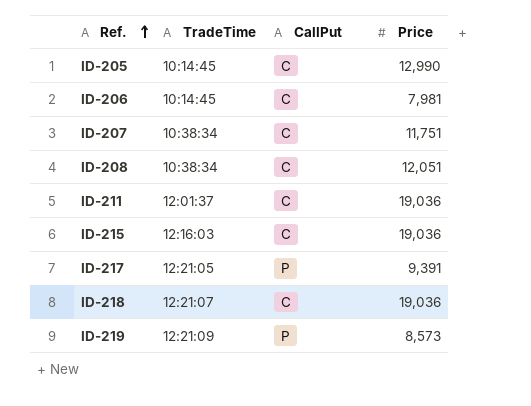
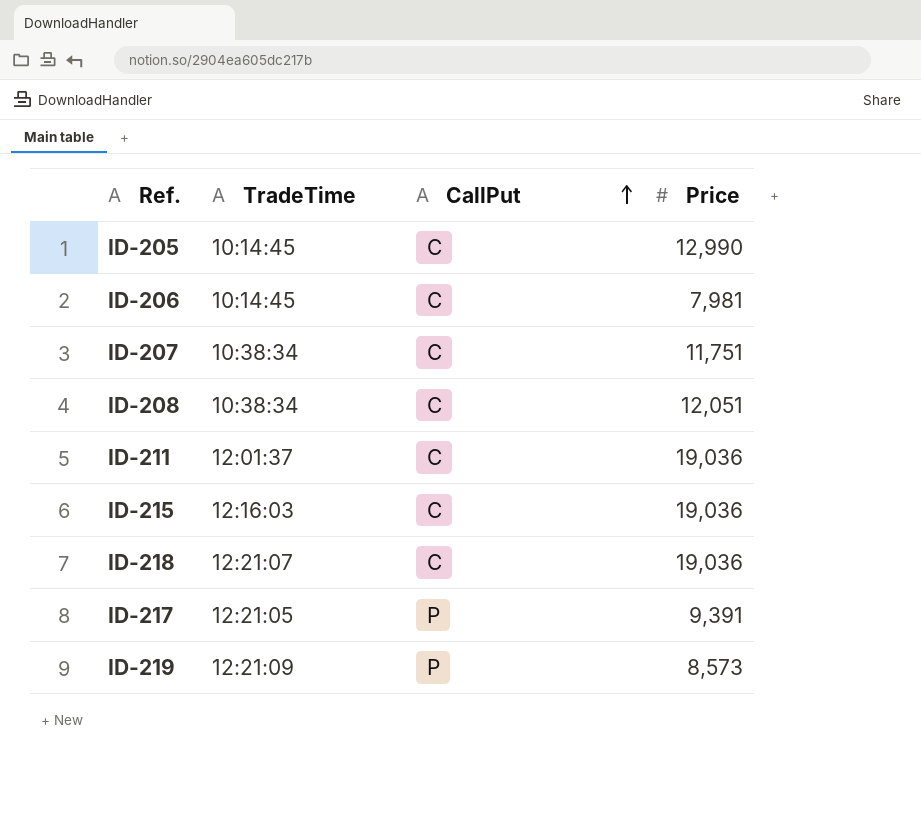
row order: Ref. ascending -> CallPut ascending

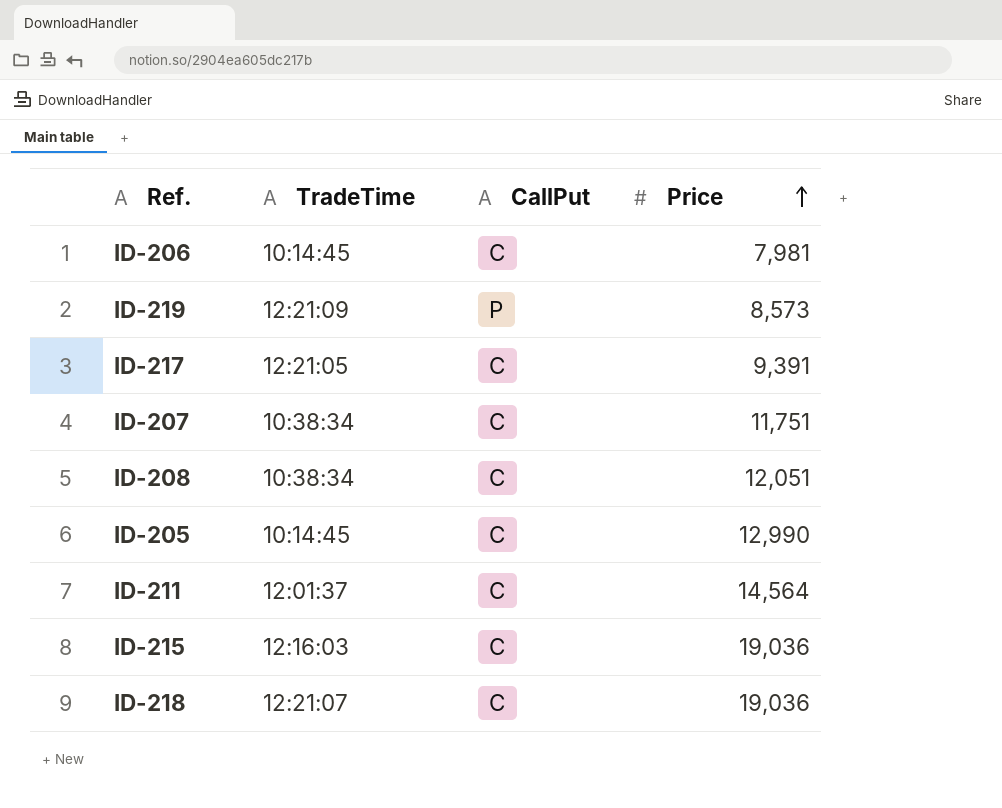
row order: CallPut ascending -> Price ascending
ID-217 | CallPut: P -> C
ID-211 | Price: 19,036 -> 14,564

